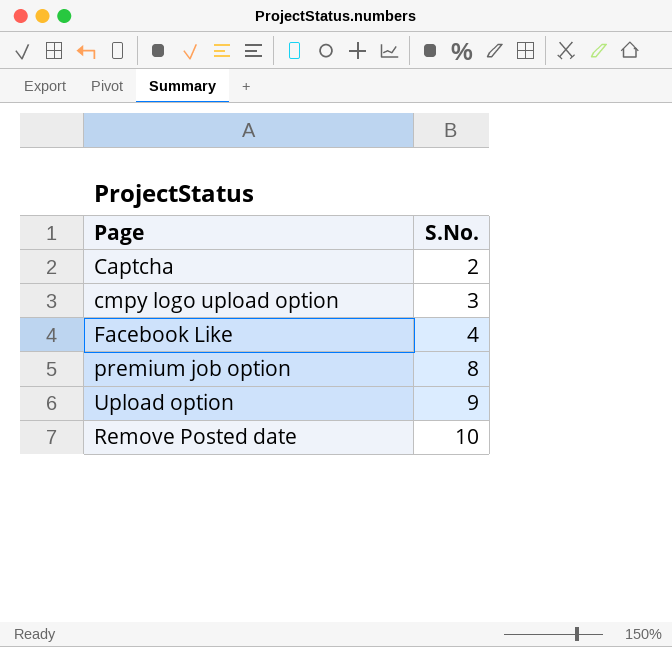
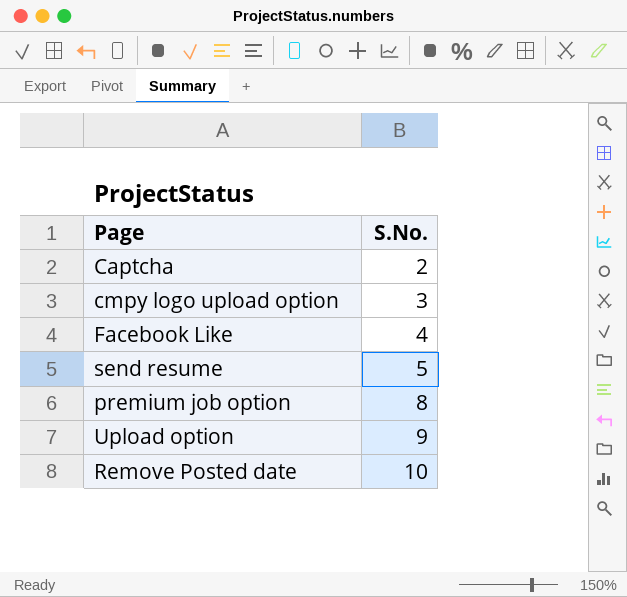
row send resume: none -> 5

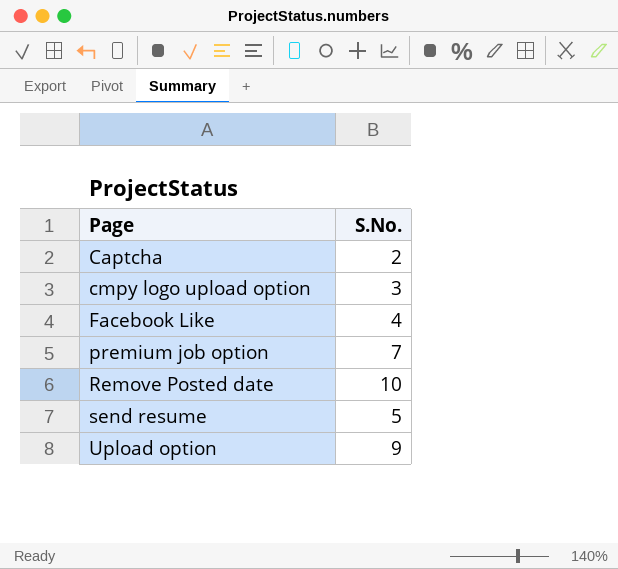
row order: S.No. ascending -> Page ascending
premium job option | S.No.: 8 -> 7

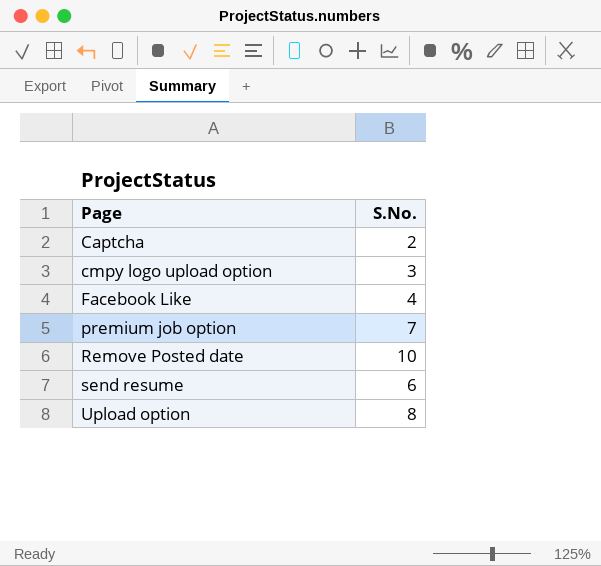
send resume | S.No.: 5 -> 6
Upload option | S.No.: 9 -> 8

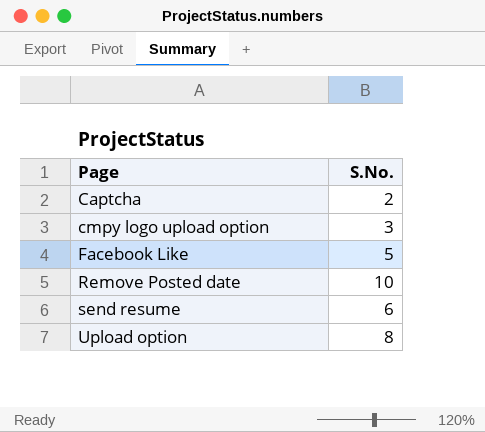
row premium job option: 7 -> none
Facebook Like | S.No.: 4 -> 5

